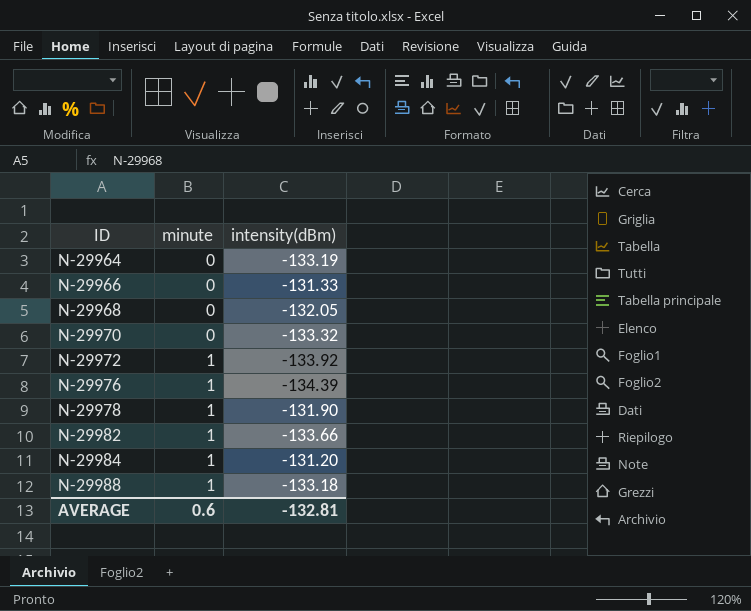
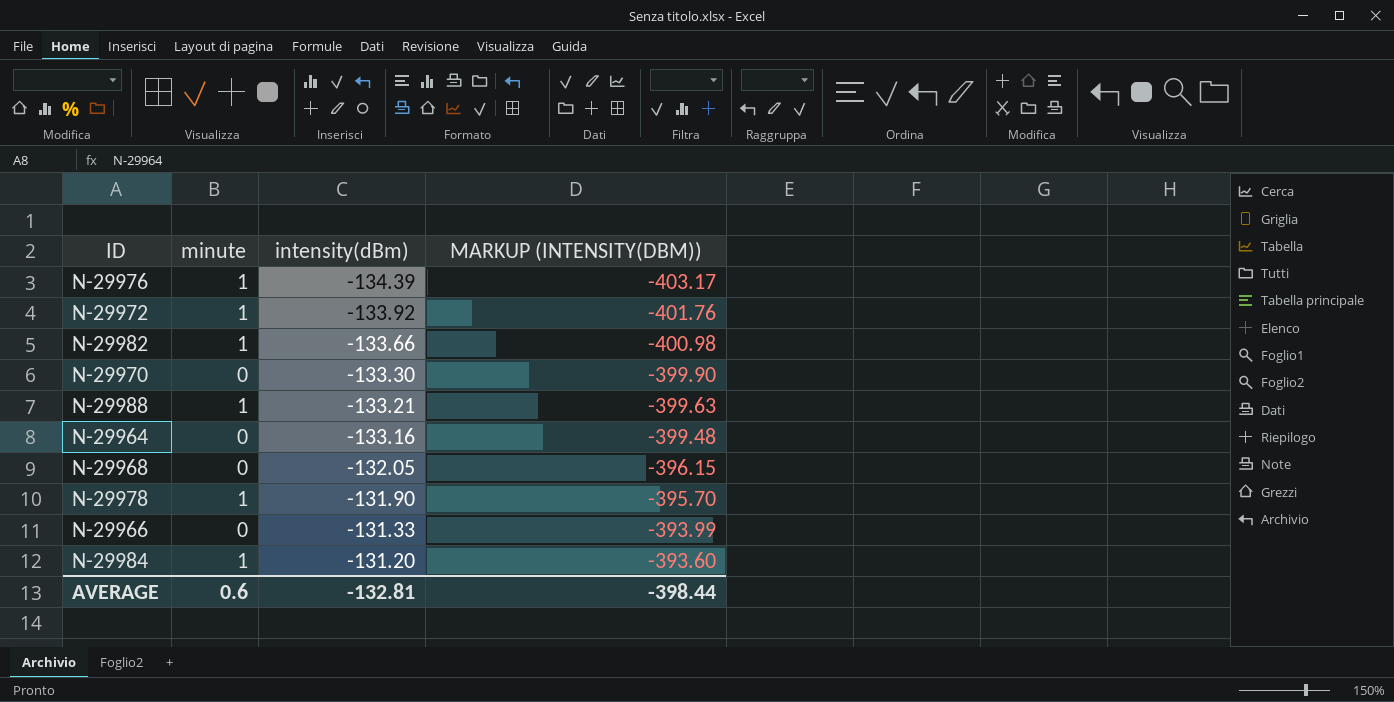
row order: ID ascending -> intensity(dBm) ascending
column MARKUP (INTENSITY(DBM)) | formula: none -> [intensity(dBm)] * 3
N-29970 | intensity(dBm): -133.32 -> -133.30
N-29988 | intensity(dBm): -133.18 -> -133.21
N-29964 | intensity(dBm): -133.19 -> -133.16

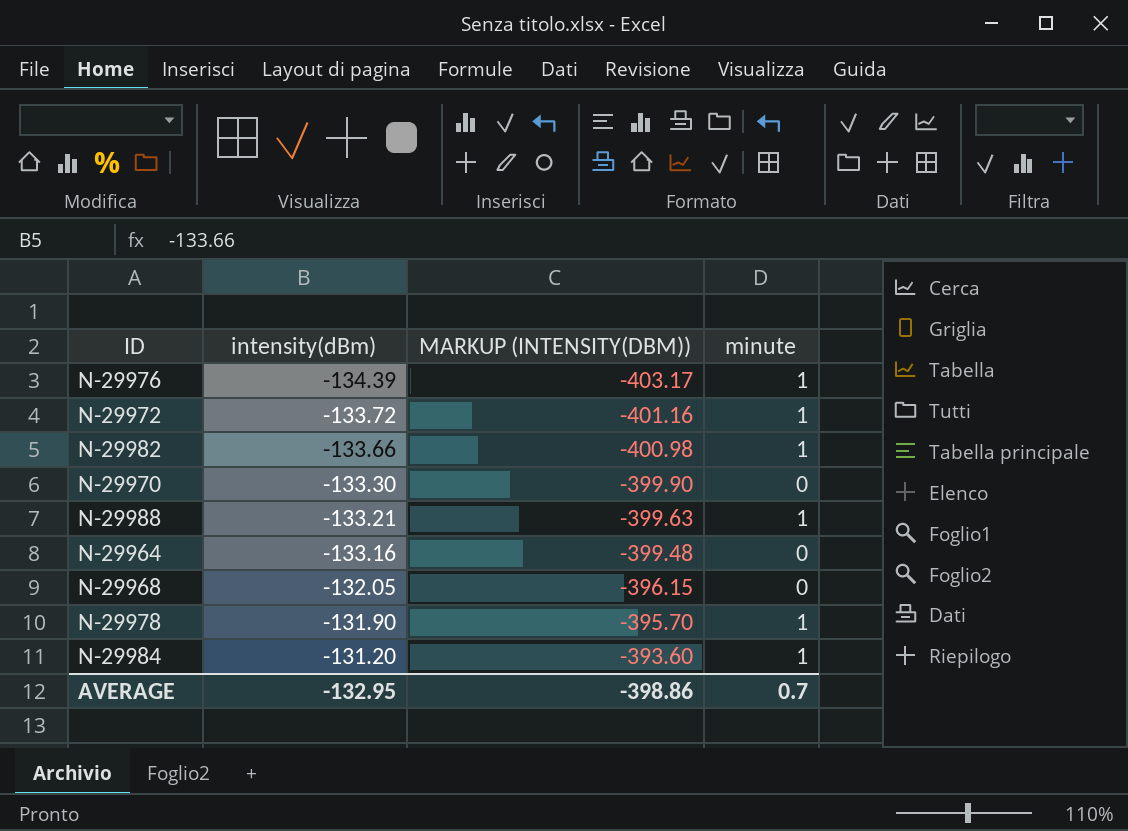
column minute | position: 2 -> 4
row N-29966: 0 | -131.33 | -393.99 -> none
N-29972 | intensity(dBm): -133.92 -> -133.72
N-29972 | MARKUP (INTENSITY(DBM)): -401.76 -> -401.16
AVERAGE | intensity(dBm): -132.81 -> -132.95
AVERAGE | MARKUP (INTENSITY(DBM)): -398.44 -> -398.86
AVERAGE | minute: 0.6 -> 0.7

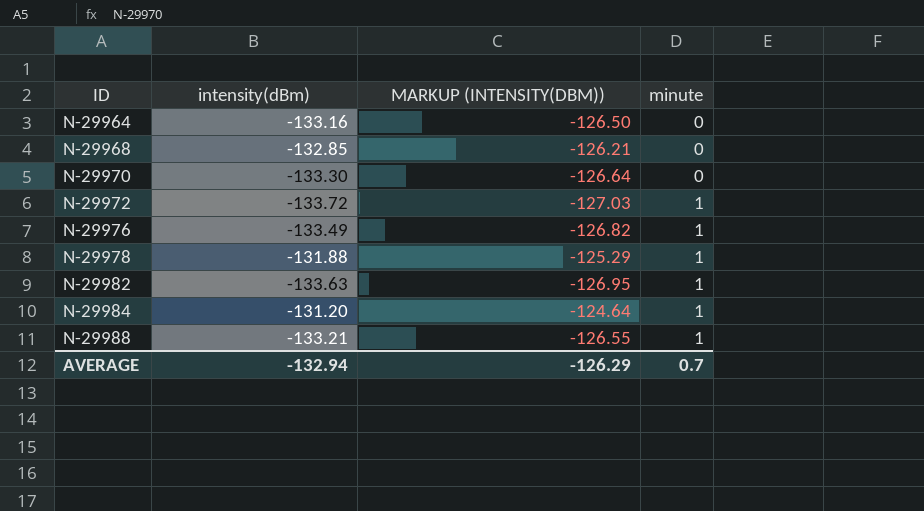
row order: intensity(dBm) ascending -> ID ascending
column MARKUP (INTENSITY(DBM)) | formula: [intensity(dBm)] * 3 -> [intensity(dBm)] * 0.95
N-29968 | intensity(dBm): -132.05 -> -132.85
N-29976 | intensity(dBm): -134.39 -> -133.49
N-29978 | intensity(dBm): -131.90 -> -131.88
N-29982 | intensity(dBm): -133.66 -> -133.63
AVERAGE | intensity(dBm): -132.95 -> -132.94
AVERAGE | MARKUP (INTENSITY(DBM)): -398.86 -> -126.29

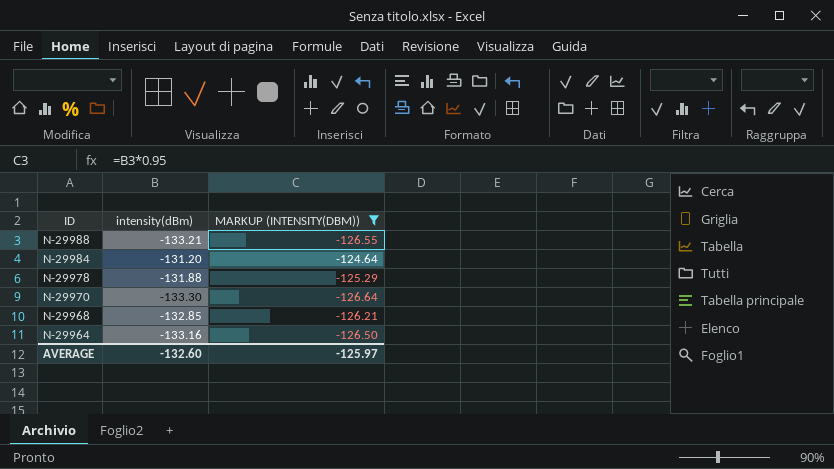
filter: none -> MARKUP (INTENSITY(DBM)) >= -126.64
row order: ID ascending -> ID descending
column minute | position: 4 -> none
AVERAGE | intensity(dBm): -132.94 -> -132.60
AVERAGE | MARKUP (INTENSITY(DBM)): -126.29 -> -125.97

